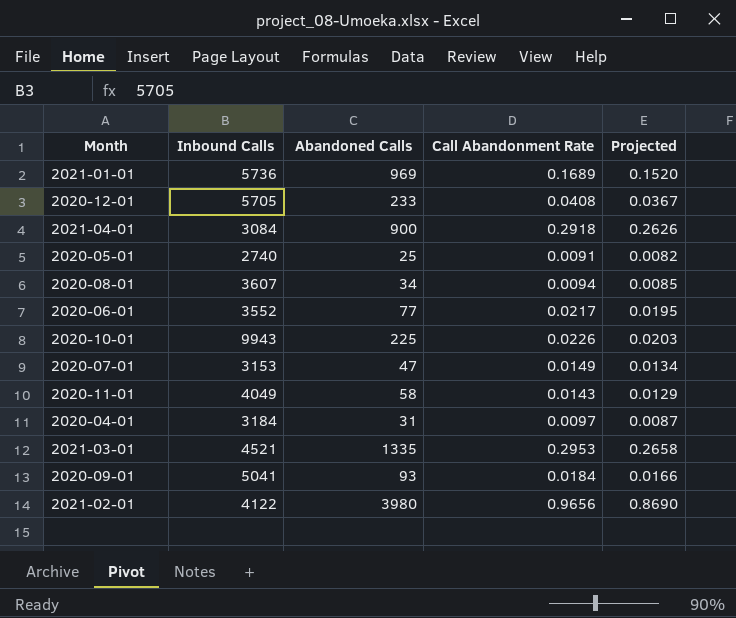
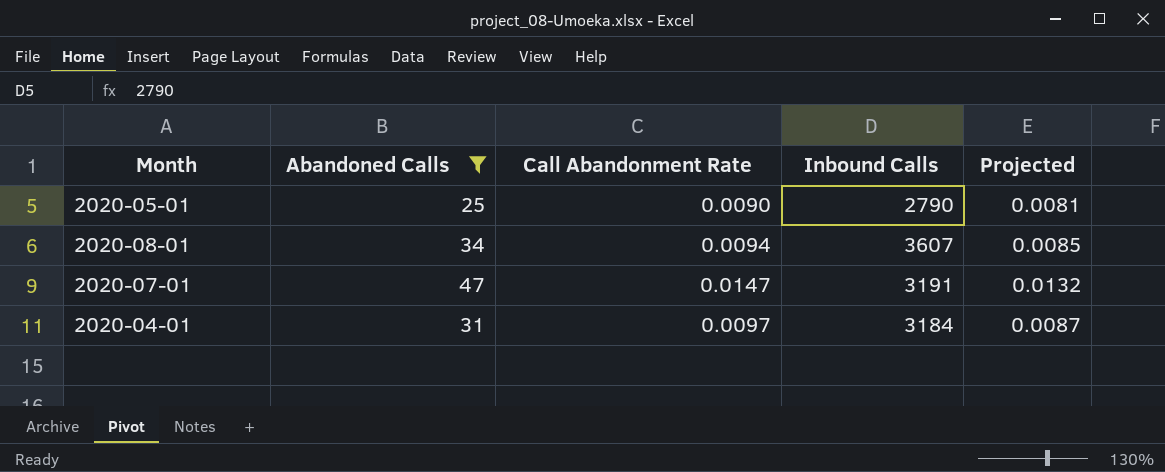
filter: none -> Abandoned Calls <= 47
column Inbound Calls | position: 2 -> 4
2020-05-01 | Call Abandonment Rate: 0.0091 -> 0.0090
2020-05-01 | Inbound Calls: 2740 -> 2790
2020-05-01 | Projected: 0.0082 -> 0.0081
2020-07-01 | Call Abandonment Rate: 0.0149 -> 0.0147
2020-07-01 | Inbound Calls: 3153 -> 3191
2020-07-01 | Projected: 0.0134 -> 0.0132

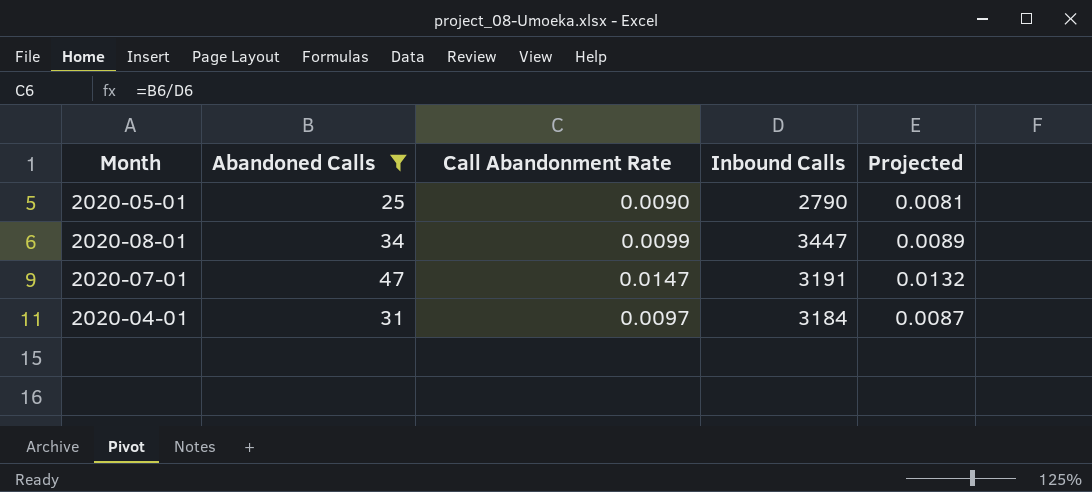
2020-08-01 | Call Abandonment Rate: 0.0094 -> 0.0099
2020-08-01 | Inbound Calls: 3607 -> 3447
2020-08-01 | Projected: 0.0085 -> 0.0089

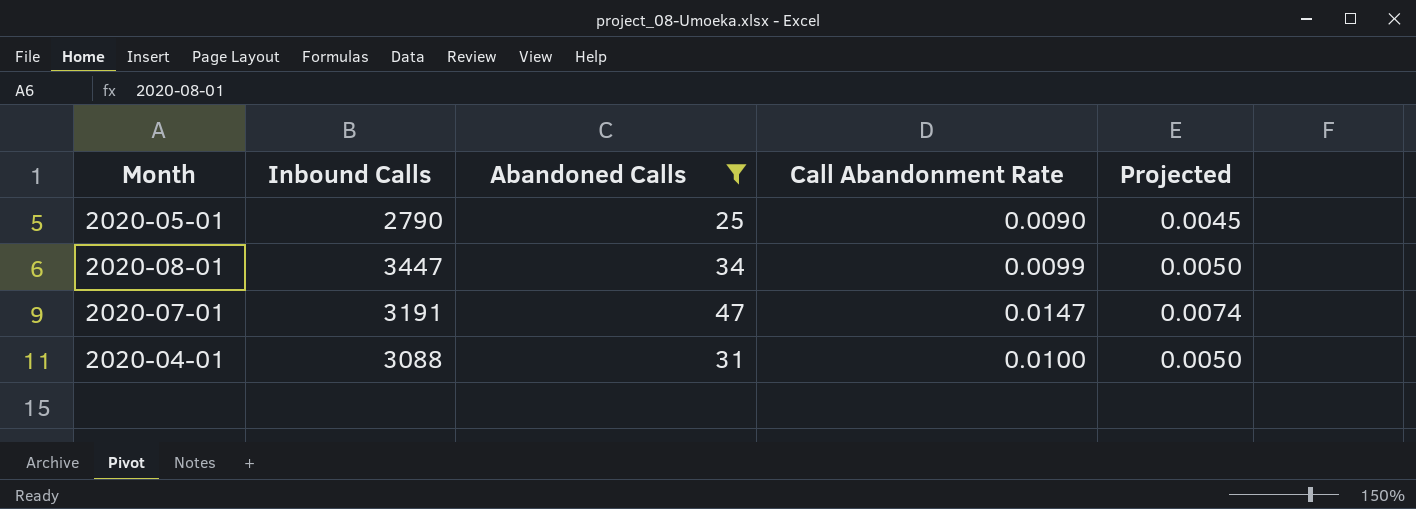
column Inbound Calls | position: 4 -> 2
column Projected | formula: [Call Abandonment Rate] * 0.9 -> [Call Abandonment Rate] * 0.5
2020-04-01 | Inbound Calls: 3184 -> 3088
2020-04-01 | Call Abandonment Rate: 0.0097 -> 0.0100

